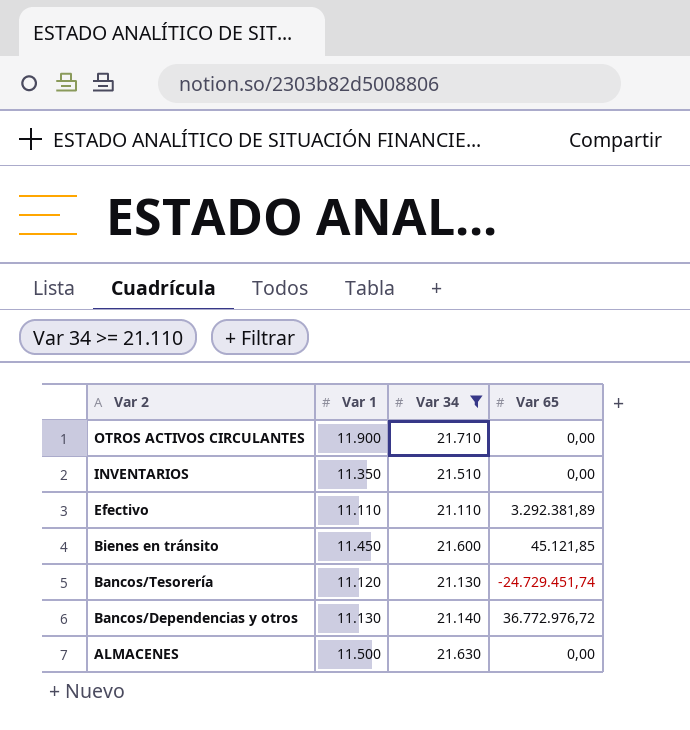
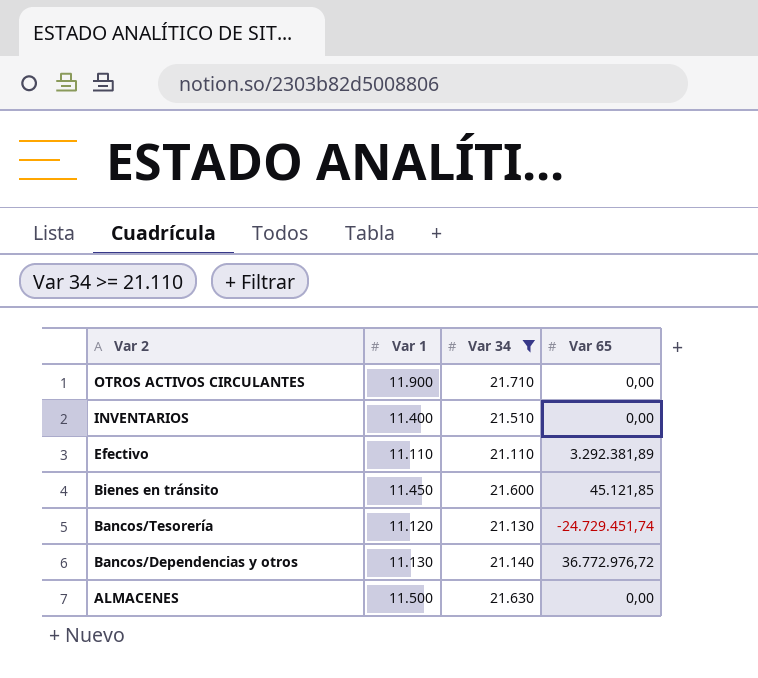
INVENTARIOS | Var 1: 11.350 -> 11.400

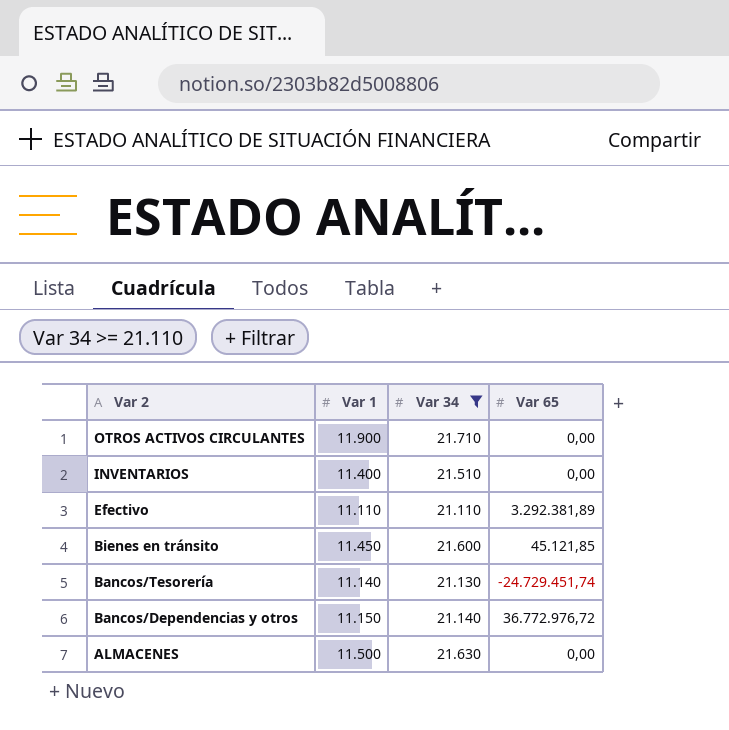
Bancos/Tesorería | Var 1: 11.120 -> 11.140
Bancos/Dependencias y otros | Var 1: 11.130 -> 11.150

